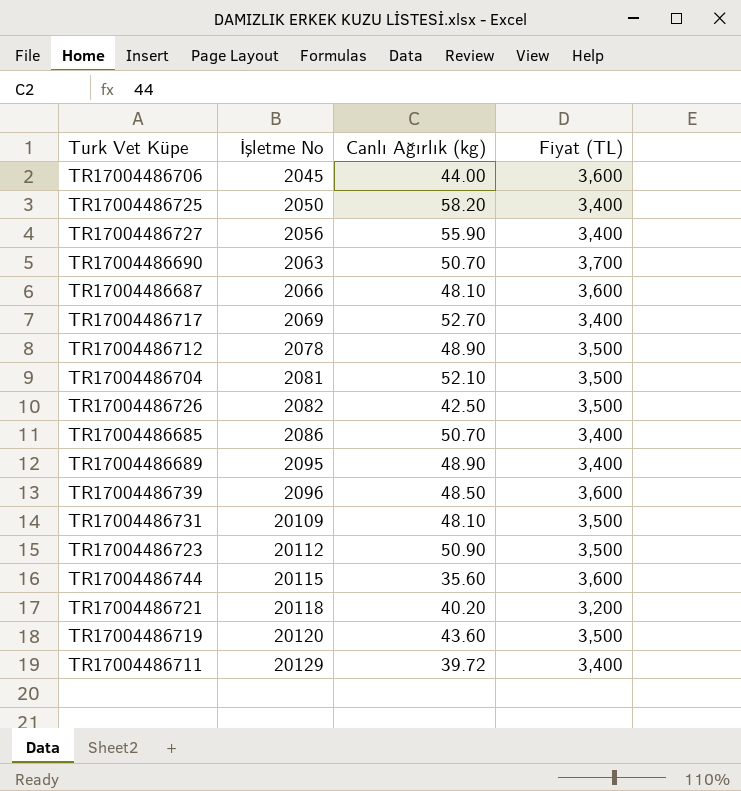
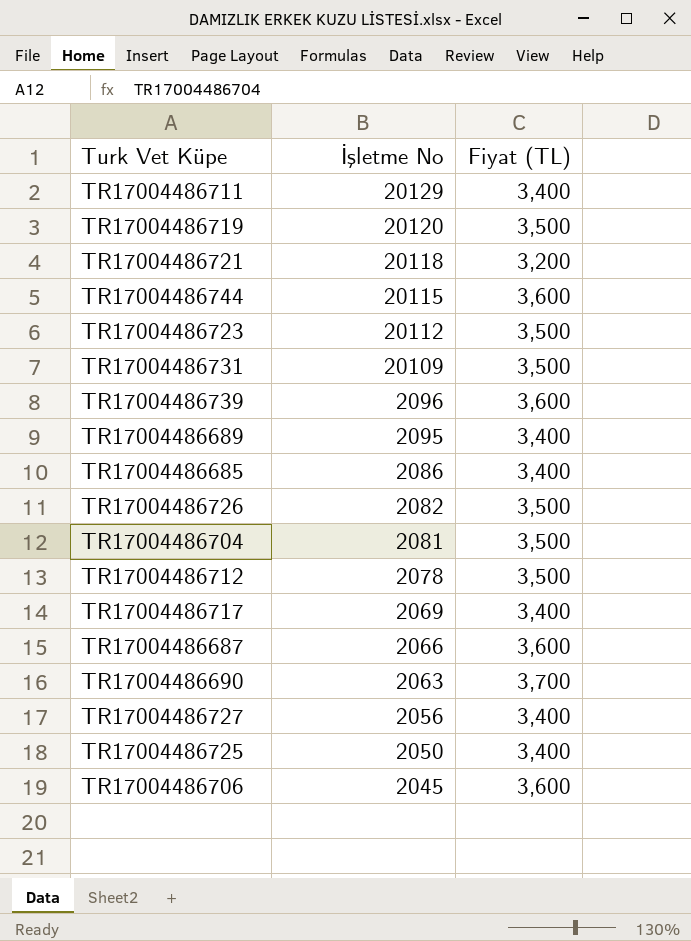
row order: İşletme No ascending -> İşletme No descending
column Canlı Ağırlık (kg) | position: 3 -> none

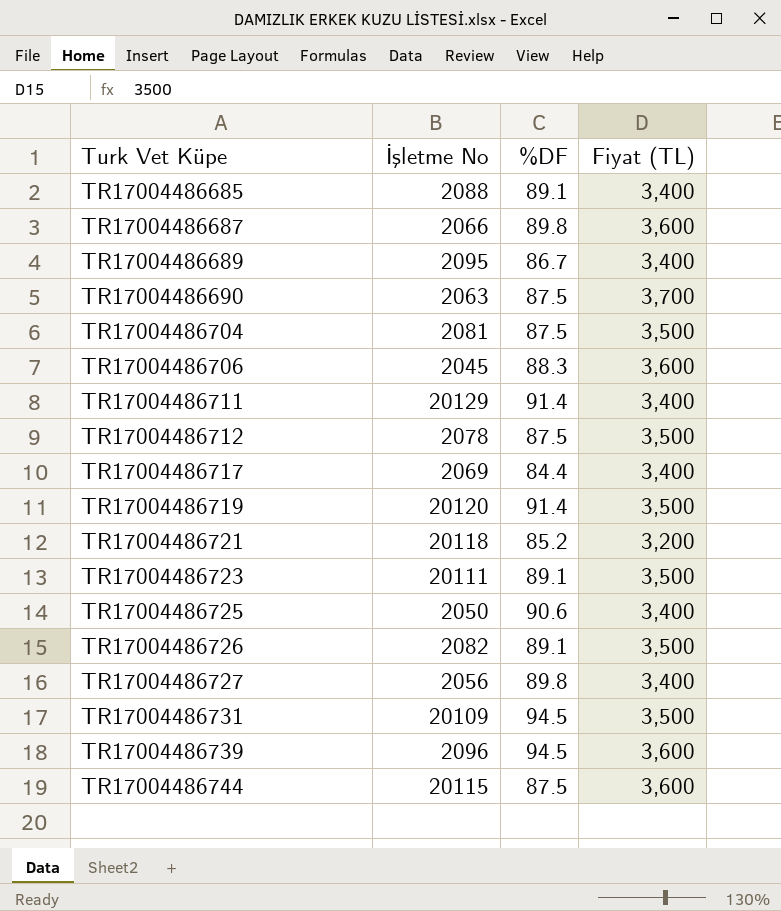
row order: İşletme No descending -> Turk Vet Küpe ascending
column %DF | position: none -> 3
TR17004486685 | İşletme No: 2086 -> 2088
TR17004486723 | İşletme No: 20112 -> 20111

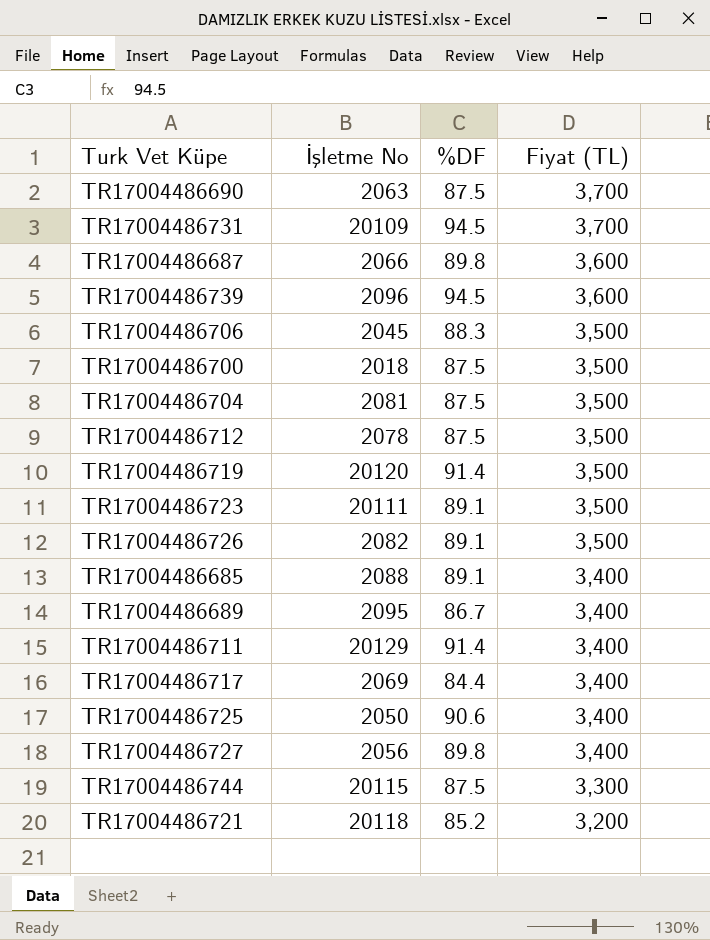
row order: Turk Vet Küpe ascending -> Fiyat (TL) descending
TR17004486731 | Fiyat (TL): 3,500 -> 3,700
TR17004486706 | Fiyat (TL): 3,600 -> 3,500
row TR17004486700: none -> 2018 | 87.5 | 3,500
TR17004486744 | Fiyat (TL): 3,600 -> 3,300

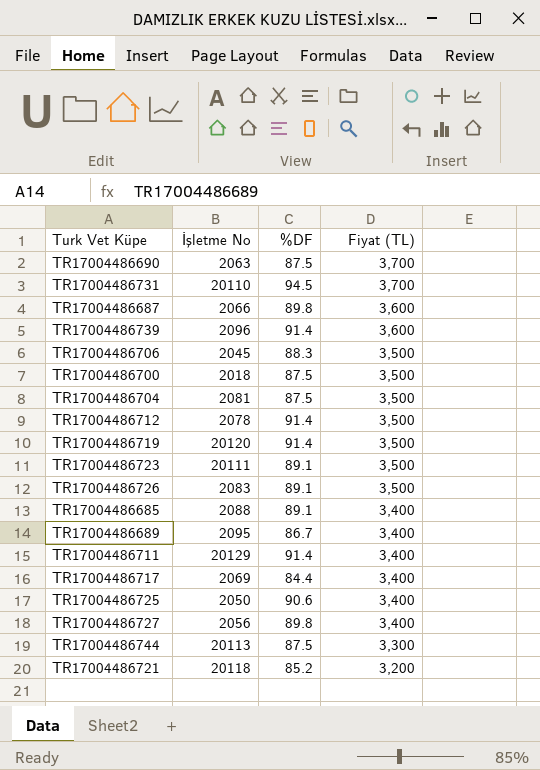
TR17004486731 | İşletme No: 20109 -> 20110
TR17004486739 | %DF: 94.5 -> 91.4
TR17004486712 | %DF: 87.5 -> 91.4
TR17004486726 | İşletme No: 2082 -> 2083
TR17004486744 | İşletme No: 20115 -> 20113

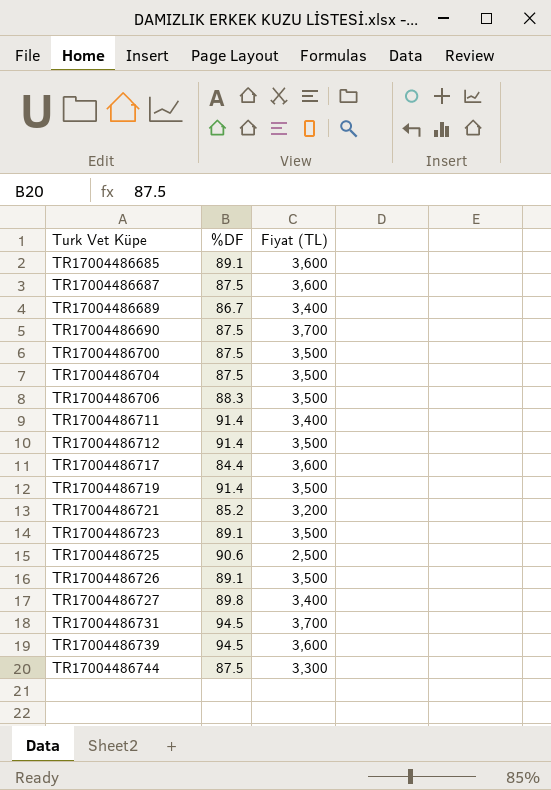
row order: Fiyat (TL) descending -> Turk Vet Küpe ascending
column İşletme No | position: 2 -> none
TR17004486685 | Fiyat (TL): 3,400 -> 3,600
TR17004486687 | %DF: 89.8 -> 87.5
TR17004486717 | Fiyat (TL): 3,400 -> 3,600
TR17004486725 | Fiyat (TL): 3,400 -> 2,500
TR17004486739 | %DF: 91.4 -> 94.5

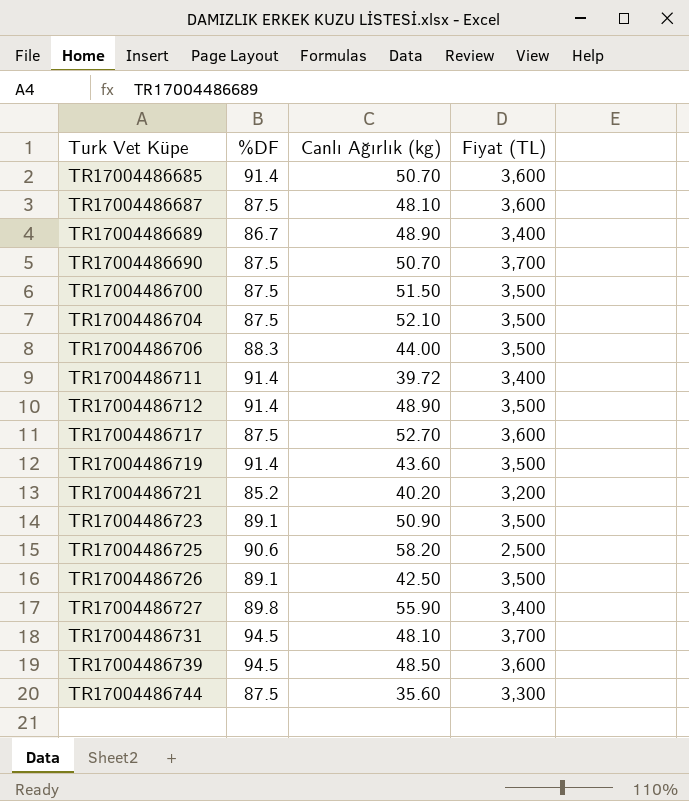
column Canlı Ağırlık (kg) | position: none -> 3
TR17004486685 | %DF: 89.1 -> 91.4
TR17004486717 | %DF: 84.4 -> 87.5

